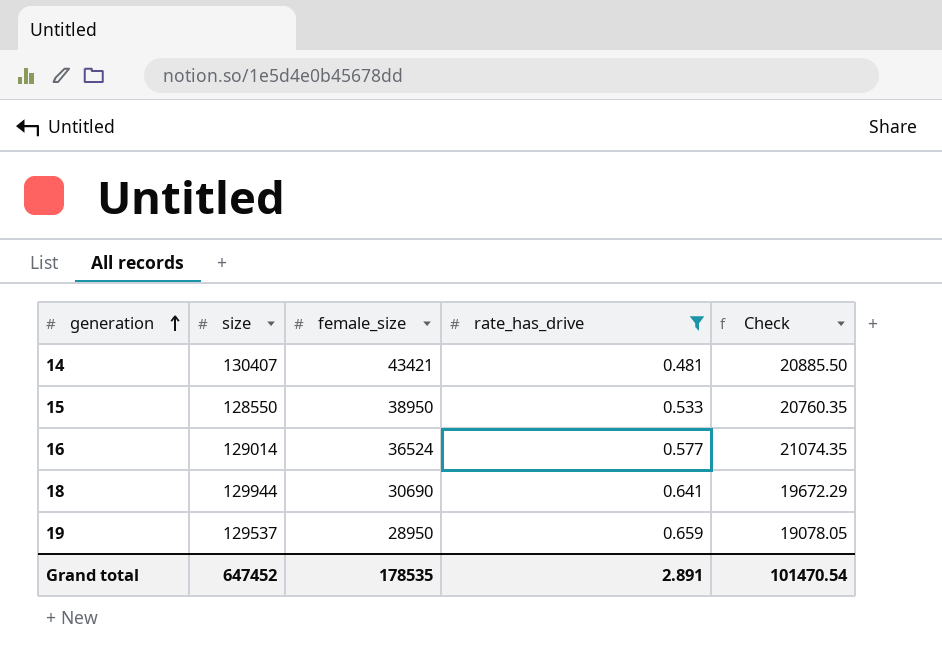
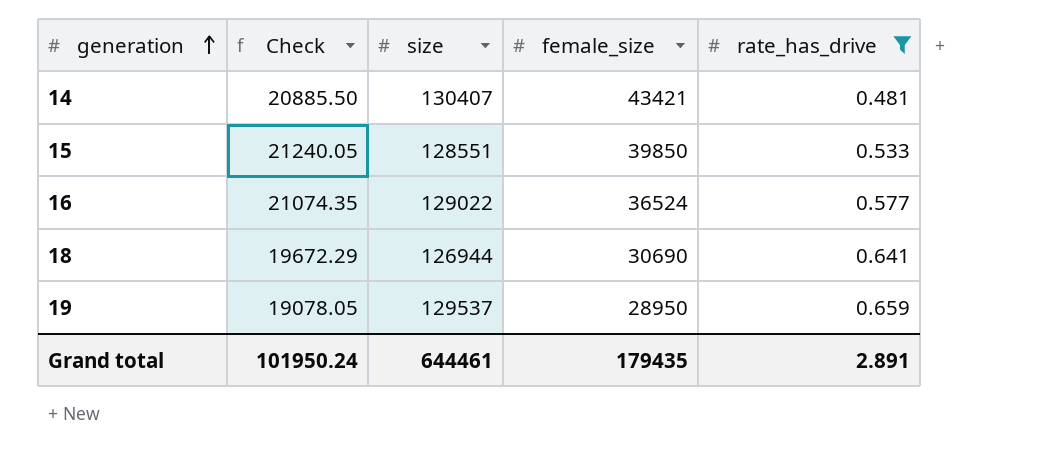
column Check | position: 5 -> 2
15 | Check: 20760.35 -> 21240.05
15 | size: 128550 -> 128551
15 | female_size: 38950 -> 39850
16 | size: 129014 -> 129022
18 | size: 129944 -> 126944
Grand total | Check: 101470.54 -> 101950.24
Grand total | size: 647452 -> 644461
Grand total | female_size: 178535 -> 179435

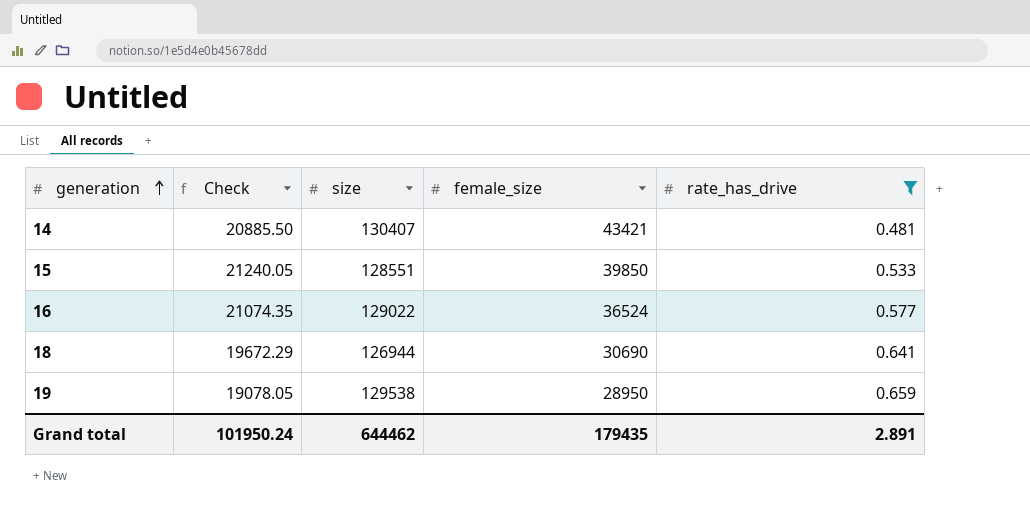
19 | size: 129537 -> 129538
Grand total | size: 644461 -> 644462

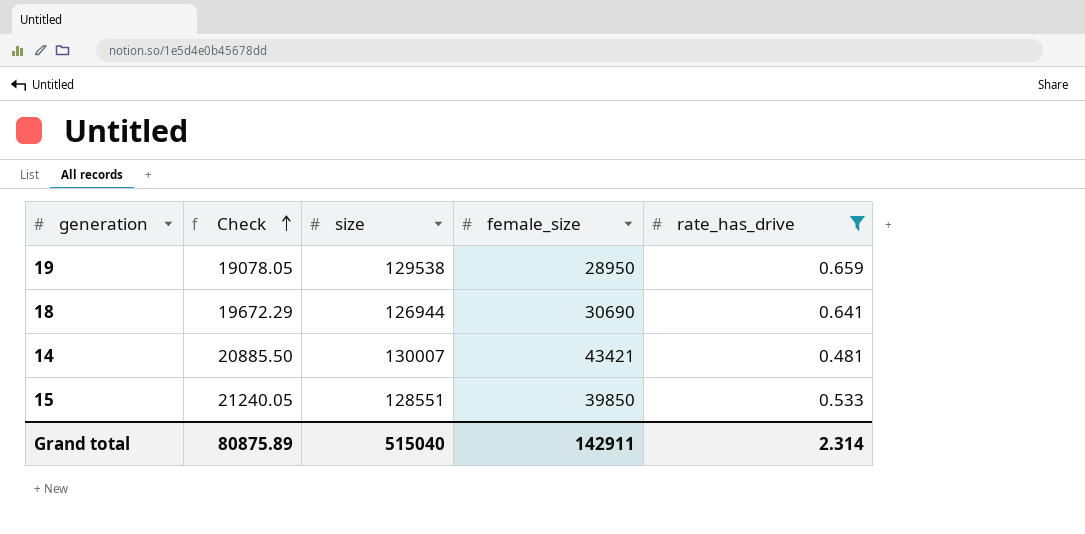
row order: generation ascending -> Check ascending
row 16: 21074.35 | 129022 | 36524 | 0.577 -> none
14 | size: 130407 -> 130007
Grand total | Check: 101950.24 -> 80875.89
Grand total | size: 644462 -> 515040
Grand total | female_size: 179435 -> 142911
Grand total | rate_has_drive: 2.891 -> 2.314

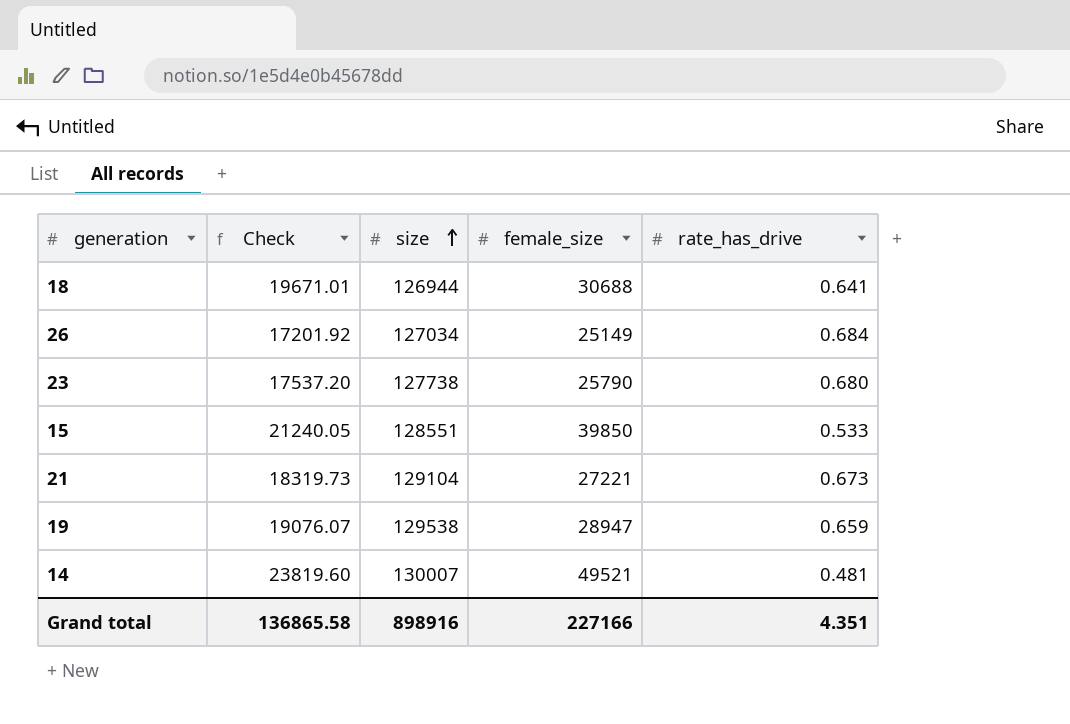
filter: rate_has_drive <= 0.659 -> none
row order: Check ascending -> size ascending
18 | Check: 19672.29 -> 19671.01
18 | female_size: 30690 -> 30688
19 | Check: 19078.05 -> 19076.07
19 | female_size: 28950 -> 28947
14 | Check: 20885.50 -> 23819.60
14 | female_size: 43421 -> 49521
Grand total | Check: 80875.89 -> 136865.58
Grand total | size: 515040 -> 898916
Grand total | female_size: 142911 -> 227166
Grand total | rate_has_drive: 2.314 -> 4.351

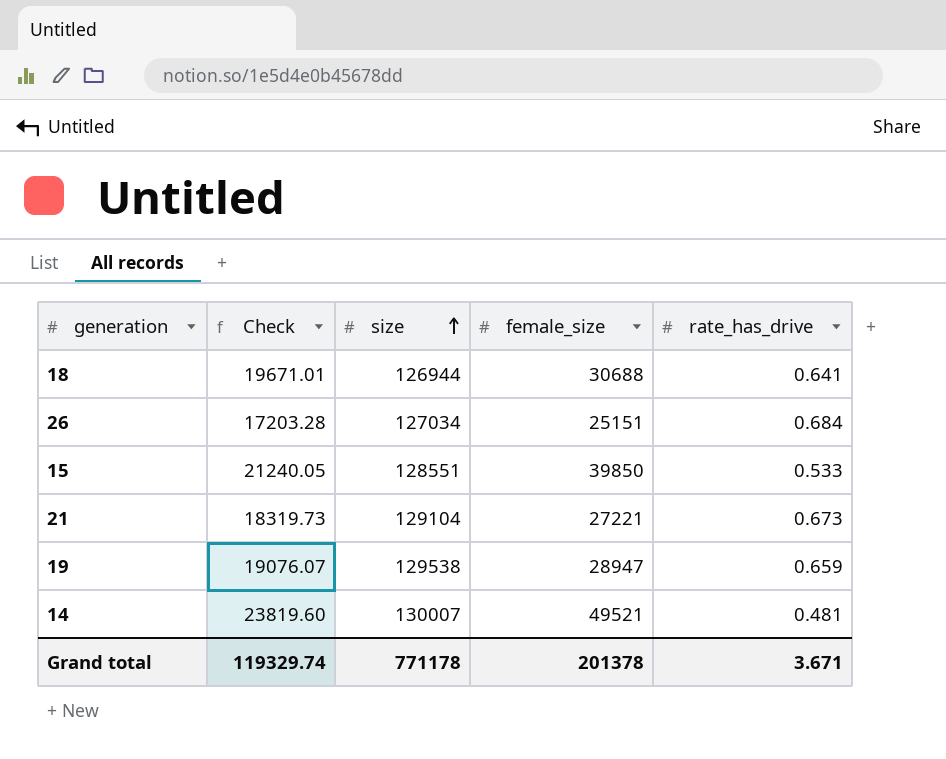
row 23: 17537.20 | 127738 | 25790 | 0.680 -> none
26 | Check: 17201.92 -> 17203.28
26 | female_size: 25149 -> 25151
Grand total | Check: 136865.58 -> 119329.74
Grand total | size: 898916 -> 771178
Grand total | female_size: 227166 -> 201378
Grand total | rate_has_drive: 4.351 -> 3.671

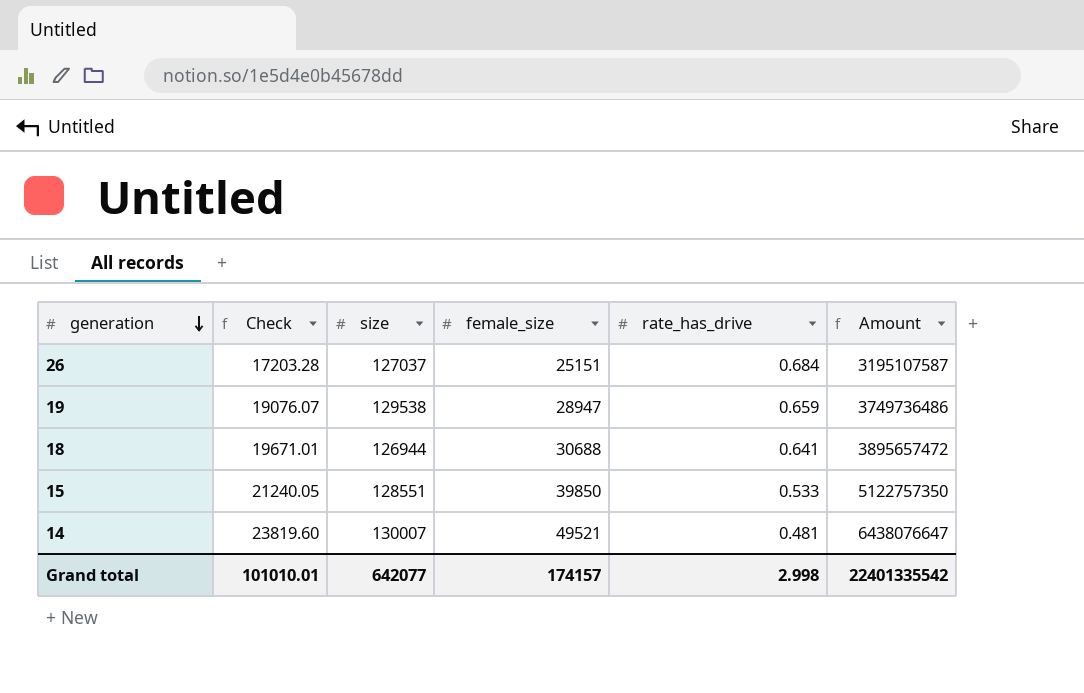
row order: size ascending -> generation descending
column Amount | formula: none -> [size] * [female_size]
row 21: 18319.73 | 129104 | 27221 | 0.673 -> none
26 | size: 127034 -> 127037
Grand total | Check: 119329.74 -> 101010.01
Grand total | size: 771178 -> 642077
Grand total | female_size: 201378 -> 174157
Grand total | rate_has_drive: 3.671 -> 2.998

